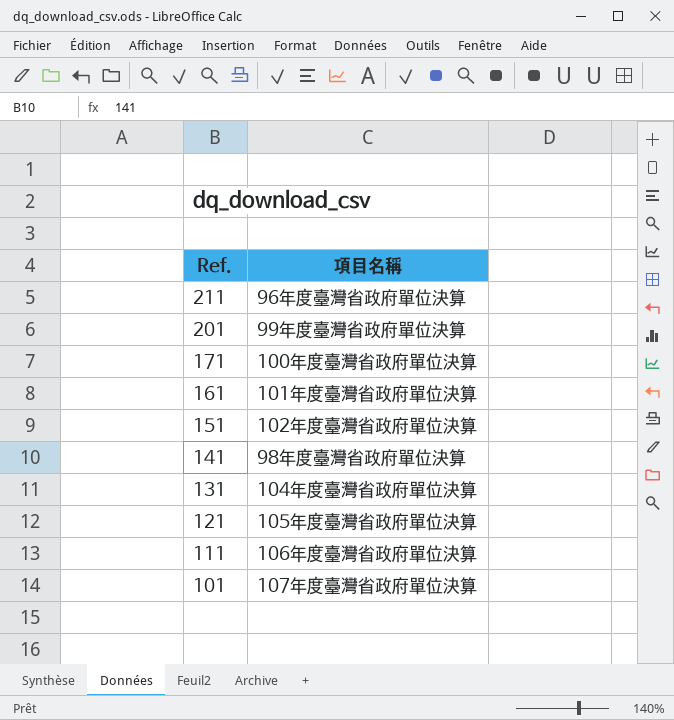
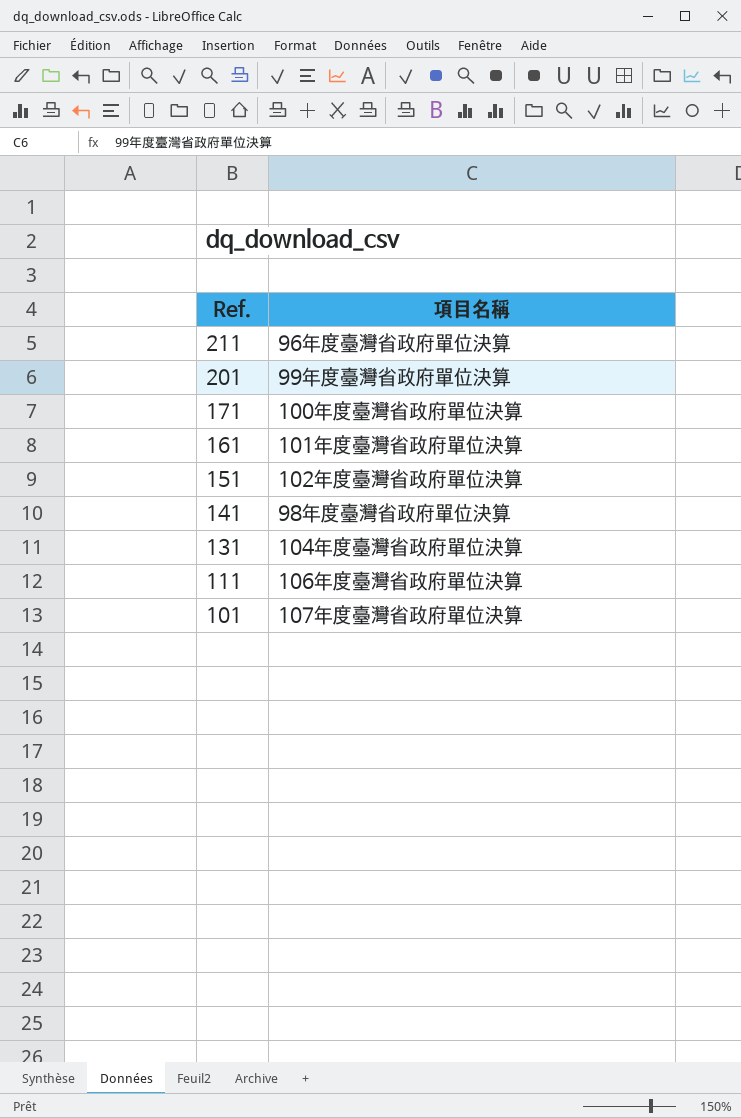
row 121: 105年度臺灣省政府單位決算 -> none

